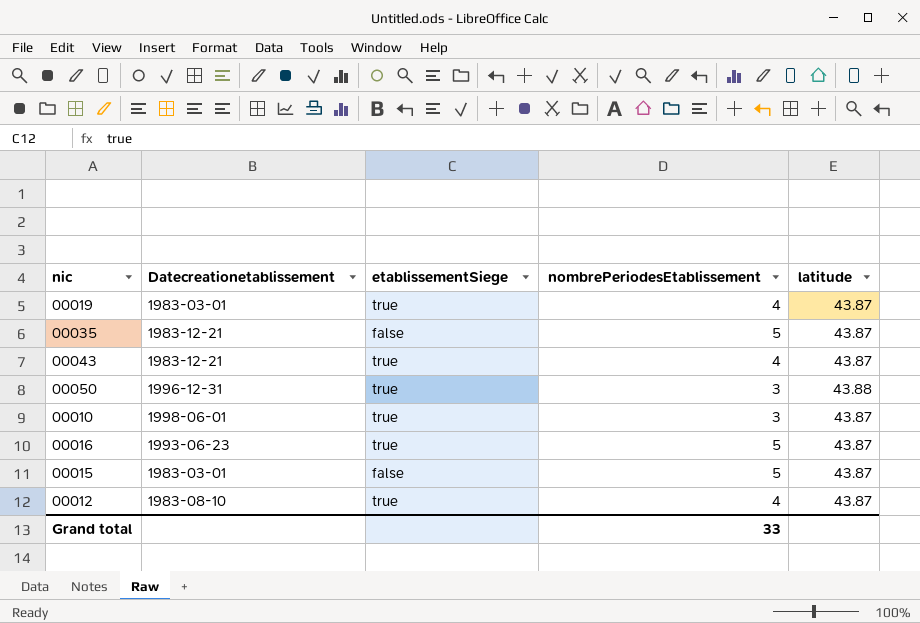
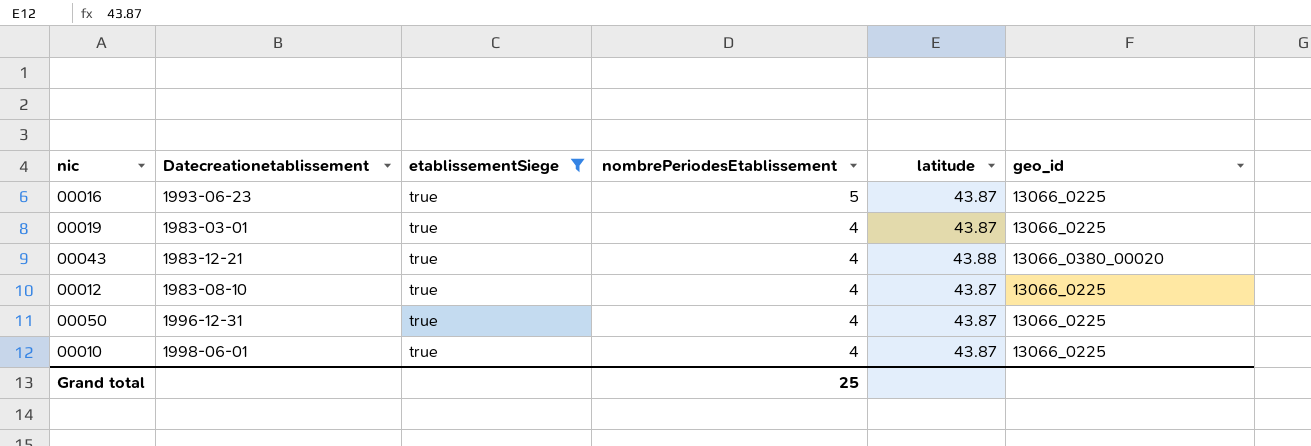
filter: none -> etablissementSiege = true
row order: none -> nombrePeriodesEtablissement descending
column geo_id | position: none -> 6
00043 | latitude: 43.87 -> 43.88
00050 | nombrePeriodesEtablissement: 3 -> 4
00050 | latitude: 43.88 -> 43.87
00010 | nombrePeriodesEtablissement: 3 -> 4
Grand total | nombrePeriodesEtablissement: 33 -> 25

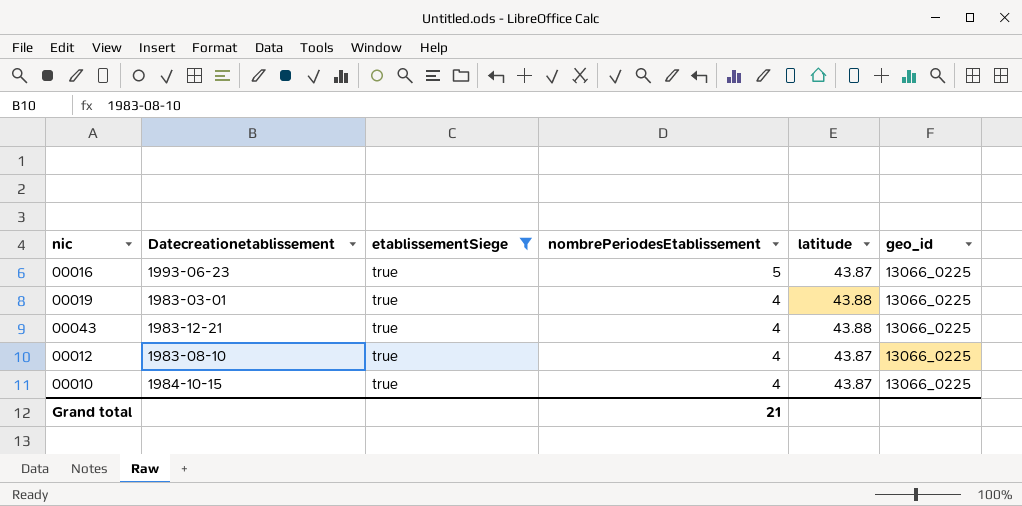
row 00050: 1996-12-31 | true | 4 | 43.87 | 13066_0225 -> none
00019 | latitude: 43.87 -> 43.88
00043 | geo_id: 13066_0380_00020 -> 13066_0225
00010 | Datecreationetablissement: 1998-06-01 -> 1984-10-15
Grand total | nombrePeriodesEtablissement: 25 -> 21

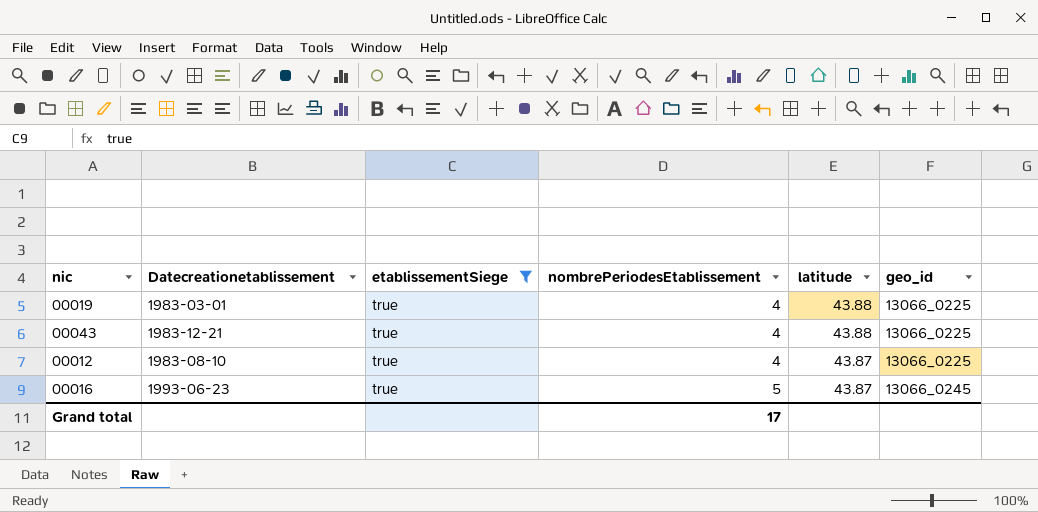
row order: nombrePeriodesEtablissement descending -> nombrePeriodesEtablissement ascending
row 00010: 1984-10-15 | true | 4 | 43.87 | 13066_0225 -> none
00016 | geo_id: 13066_0225 -> 13066_0245
Grand total | nombrePeriodesEtablissement: 21 -> 17

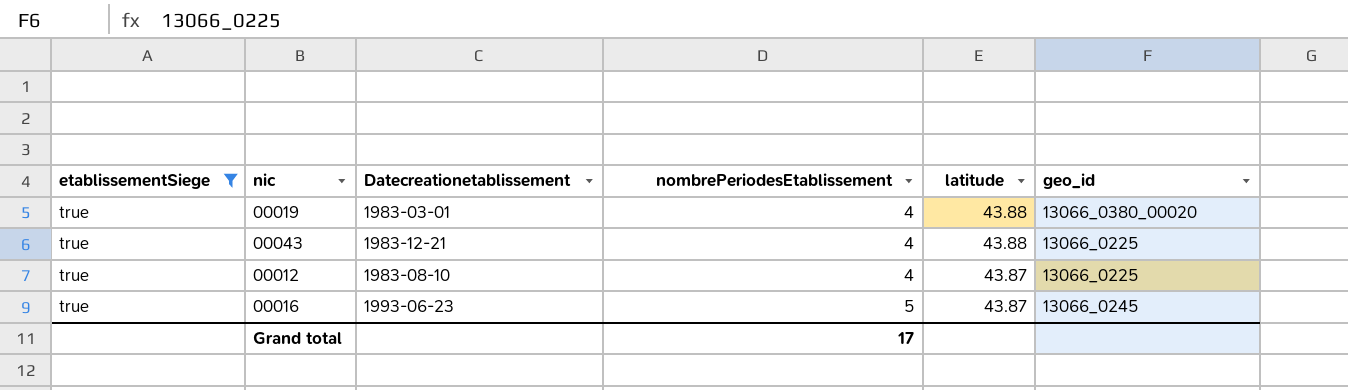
column etablissementSiege | position: 3 -> 1
00019 | geo_id: 13066_0225 -> 13066_0380_00020

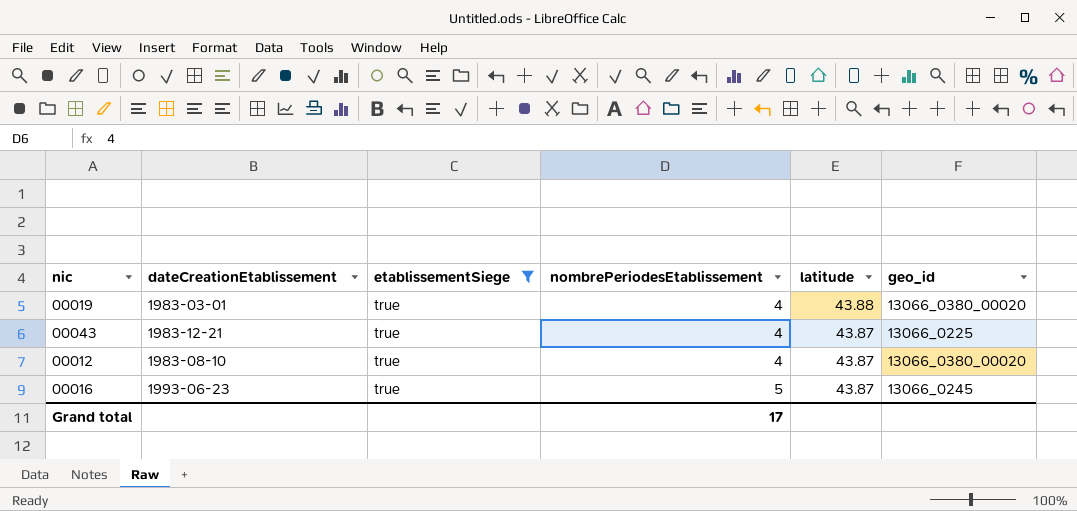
column name: Datecreationetablissement -> dateCreationEtablissement
column etablissementSiege | position: 1 -> 3
00043 | latitude: 43.88 -> 43.87
00012 | geo_id: 13066_0225 -> 13066_0380_00020

